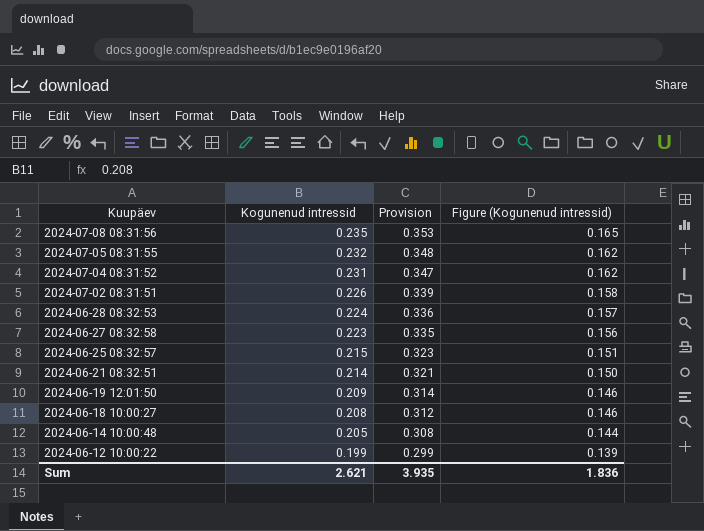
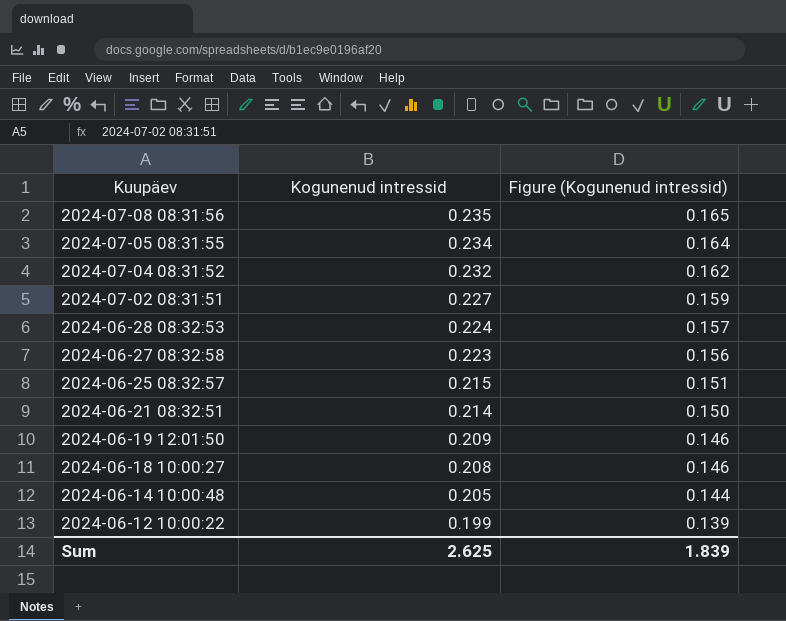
column Provision | formula: [Kogunenud intressid] * 1.5 -> none
2024-07-05 08:31:55 | Kogunenud intressid: 0.232 -> 0.234
2024-07-05 08:31:55 | Figure (Kogunenud intressid): 0.162 -> 0.164
2024-07-04 08:31:52 | Kogunenud intressid: 0.231 -> 0.232
2024-07-02 08:31:51 | Kogunenud intressid: 0.226 -> 0.227
2024-07-02 08:31:51 | Figure (Kogunenud intressid): 0.158 -> 0.159
Sum | Kogunenud intressid: 2.621 -> 2.625
Sum | Figure (Kogunenud intressid): 1.836 -> 1.839

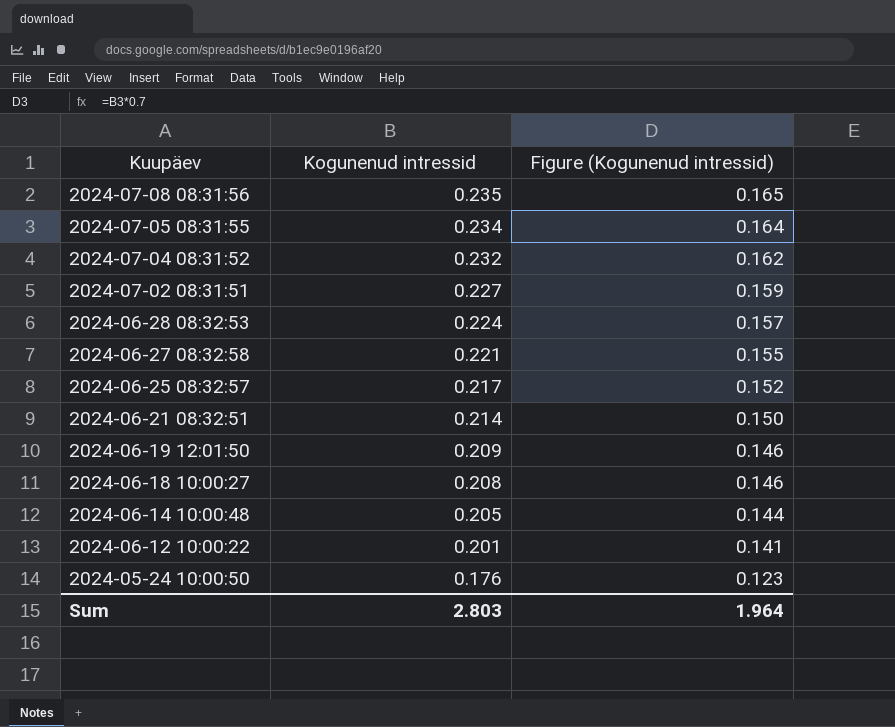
2024-06-27 08:32:58 | Kogunenud intressid: 0.223 -> 0.221
2024-06-27 08:32:58 | Figure (Kogunenud intressid): 0.156 -> 0.155
2024-06-25 08:32:57 | Kogunenud intressid: 0.215 -> 0.217
2024-06-25 08:32:57 | Figure (Kogunenud intressid): 0.151 -> 0.152
2024-06-12 10:00:22 | Kogunenud intressid: 0.199 -> 0.201
2024-06-12 10:00:22 | Figure (Kogunenud intressid): 0.139 -> 0.141
row 2024-05-24 10:00:50: none -> 0.176 | 0.123
Sum | Kogunenud intressid: 2.625 -> 2.803
Sum | Figure (Kogunenud intressid): 1.839 -> 1.964

